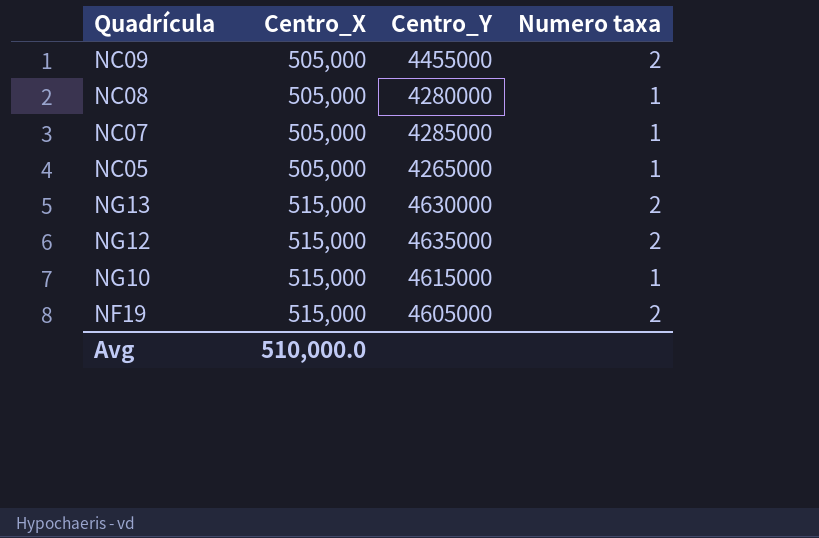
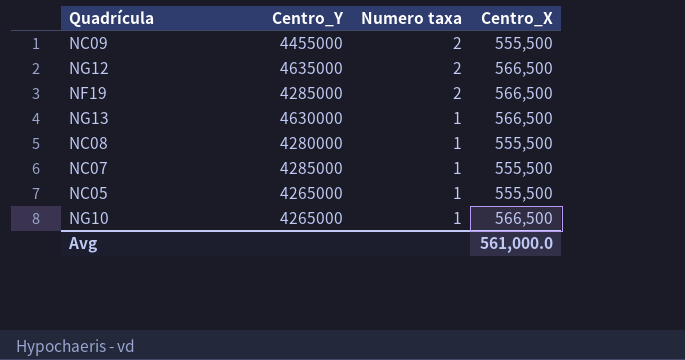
row order: Centro_X ascending -> Numero taxa descending
column Centro_X | position: 2 -> 4
NC09 | Centro_X: 505,000 -> 555,500
NG12 | Centro_X: 515,000 -> 566,500
NF19 | Centro_Y: 4605000 -> 4285000
NF19 | Centro_X: 515,000 -> 566,500
NG13 | Numero taxa: 2 -> 1
NG13 | Centro_X: 515,000 -> 566,500
NC08 | Centro_X: 505,000 -> 555,500
NC07 | Centro_X: 505,000 -> 555,500
NC05 | Centro_X: 505,000 -> 555,500
NG10 | Centro_Y: 4615000 -> 4265000
NG10 | Centro_X: 515,000 -> 566,500
Avg | Centro_X: 510,000.0 -> 561,000.0

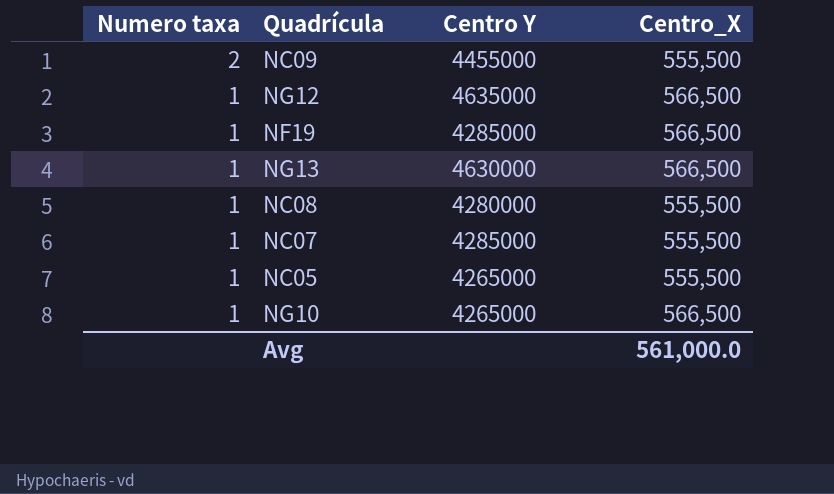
column Numero taxa | position: 3 -> 1
column name: Centro_Y -> Centro Y
NG12 | Numero taxa: 2 -> 1
NF19 | Numero taxa: 2 -> 1

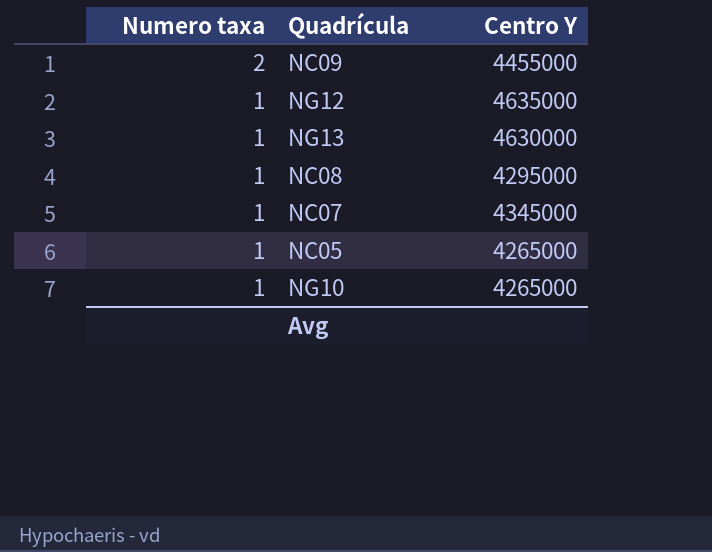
column Centro_X | position: 4 -> none
row NF19: 1 | 4285000 | 566,500 -> none
NC08 | Centro Y: 4280000 -> 4295000
NC07 | Centro Y: 4285000 -> 4345000

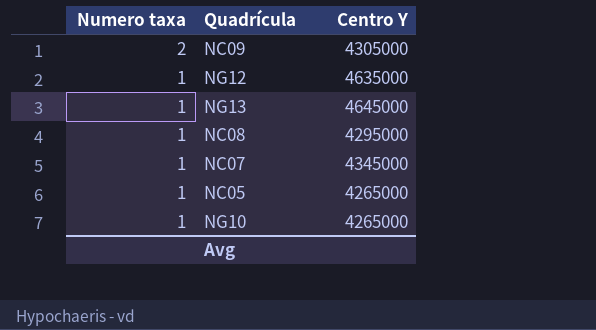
NC09 | Centro Y: 4455000 -> 4305000
NG13 | Centro Y: 4630000 -> 4645000

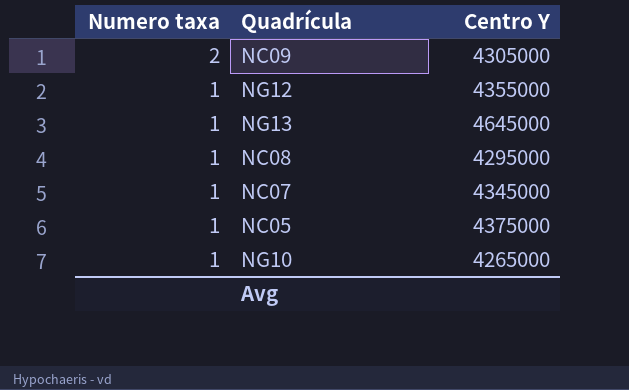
NG12 | Centro Y: 4635000 -> 4355000
NC05 | Centro Y: 4265000 -> 4375000

